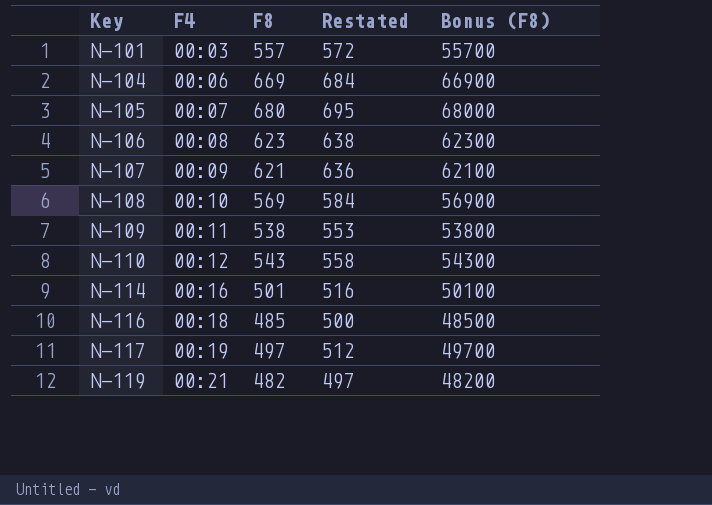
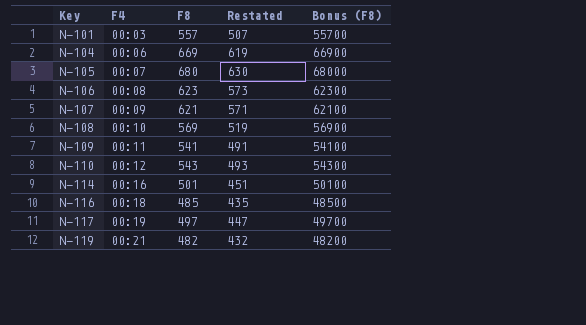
column Restated | formula: [F8] + 15 -> [F8] - 50
N-109 | F8: 538 -> 541
N-109 | Bonus (F8): 53800 -> 54100

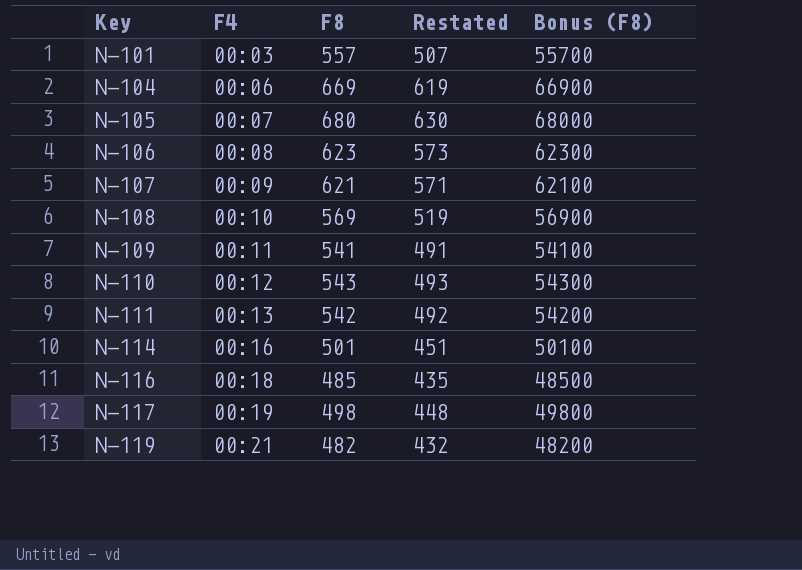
row N-111: none -> 00:13 | 542 | 492 | 54200
N-117 | F8: 497 -> 498
N-117 | Restated: 447 -> 448
N-117 | Bonus (F8): 49700 -> 49800

